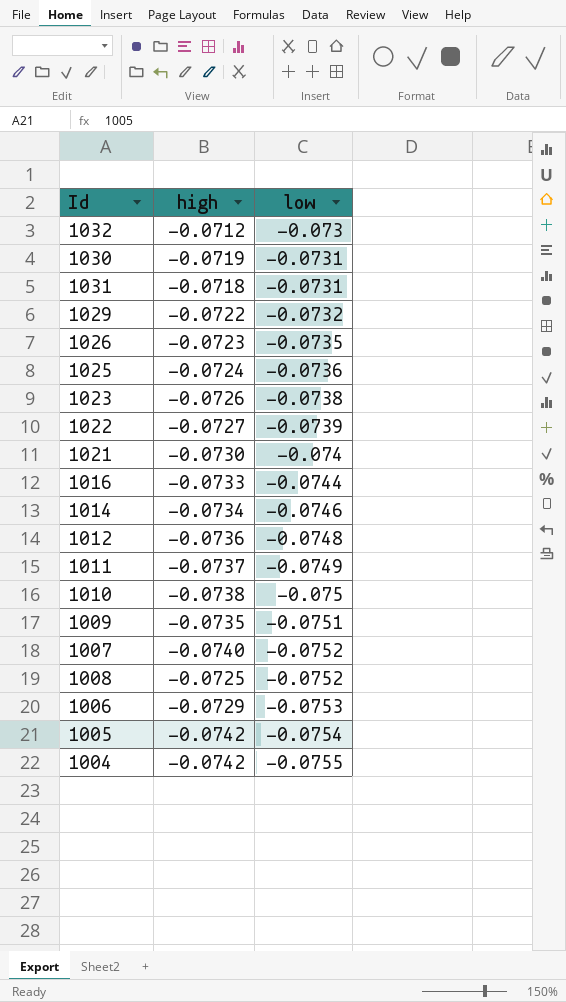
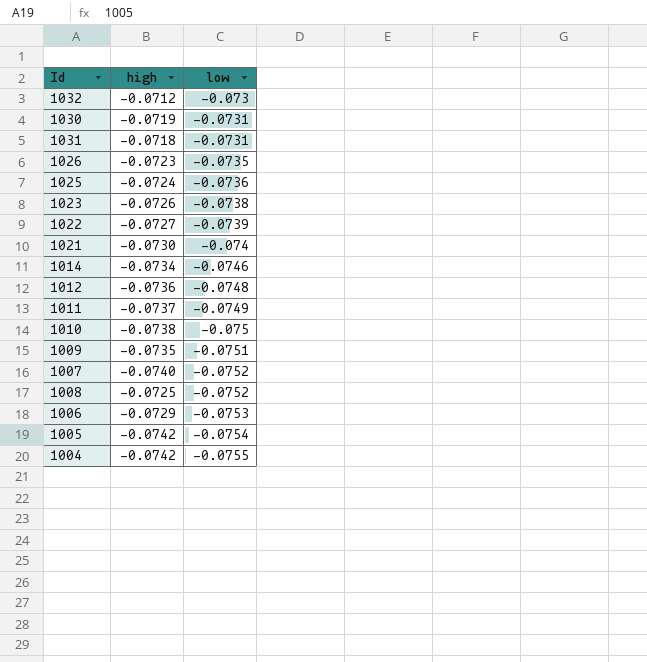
row 1029: -0.0722 | -0.0732 -> none
row 1016: -0.0733 | -0.0744 -> none

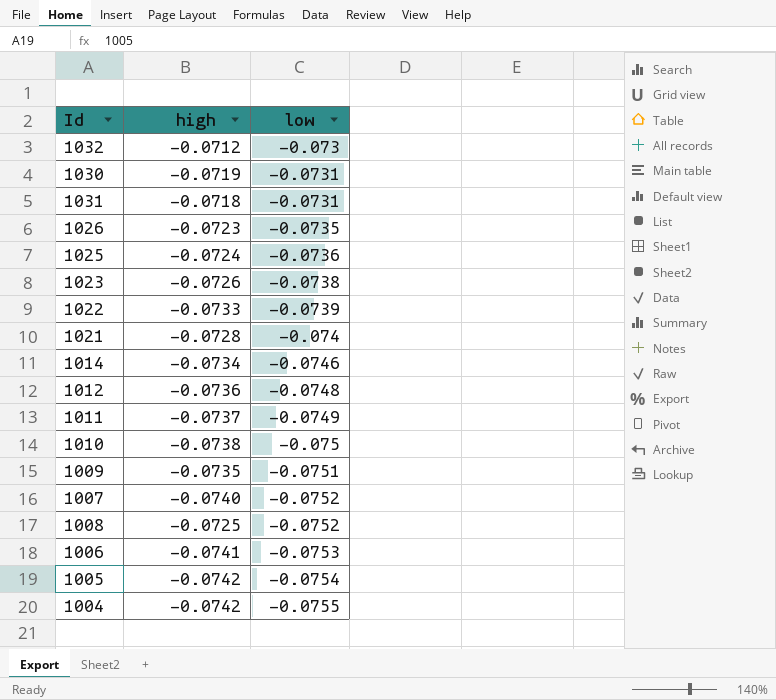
1022 | high: -0.0727 -> -0.0733
1021 | high: -0.0730 -> -0.0728
1006 | high: -0.0729 -> -0.0741

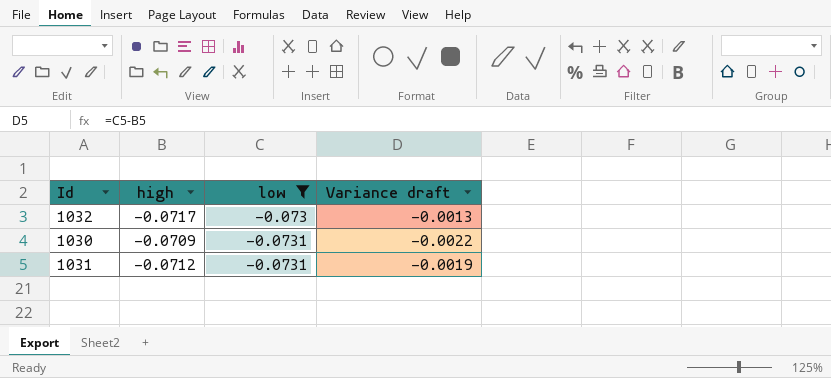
filter: none -> low >= -0.0731
column Variance draft | formula: none -> [low] - [high]
1032 | high: -0.0712 -> -0.0717
1030 | high: -0.0719 -> -0.0709
1031 | high: -0.0718 -> -0.0712

